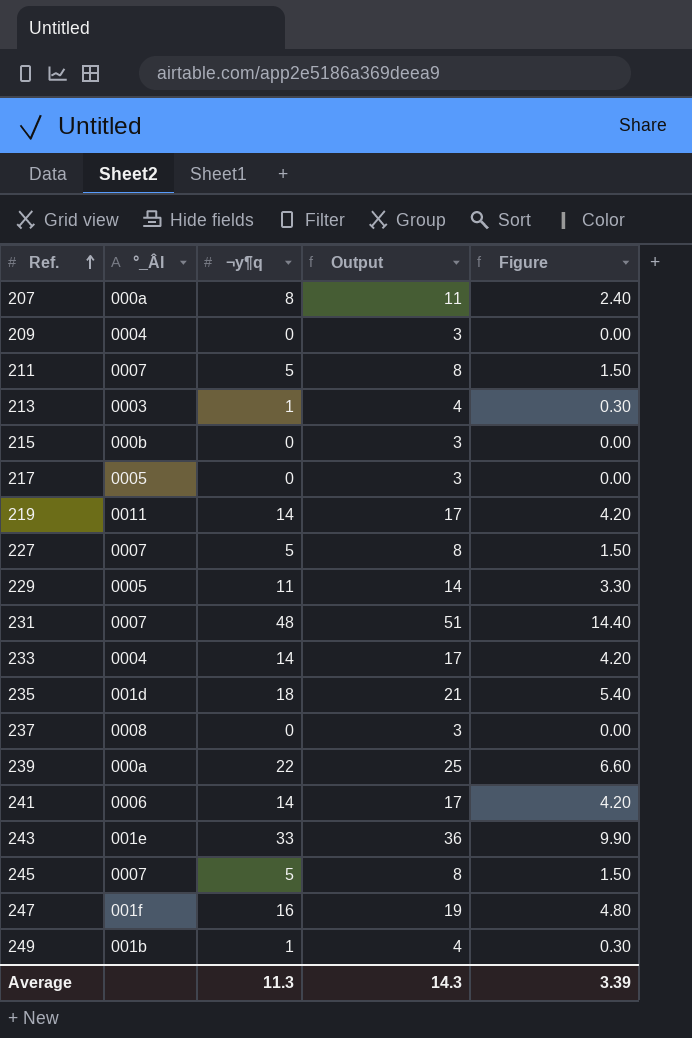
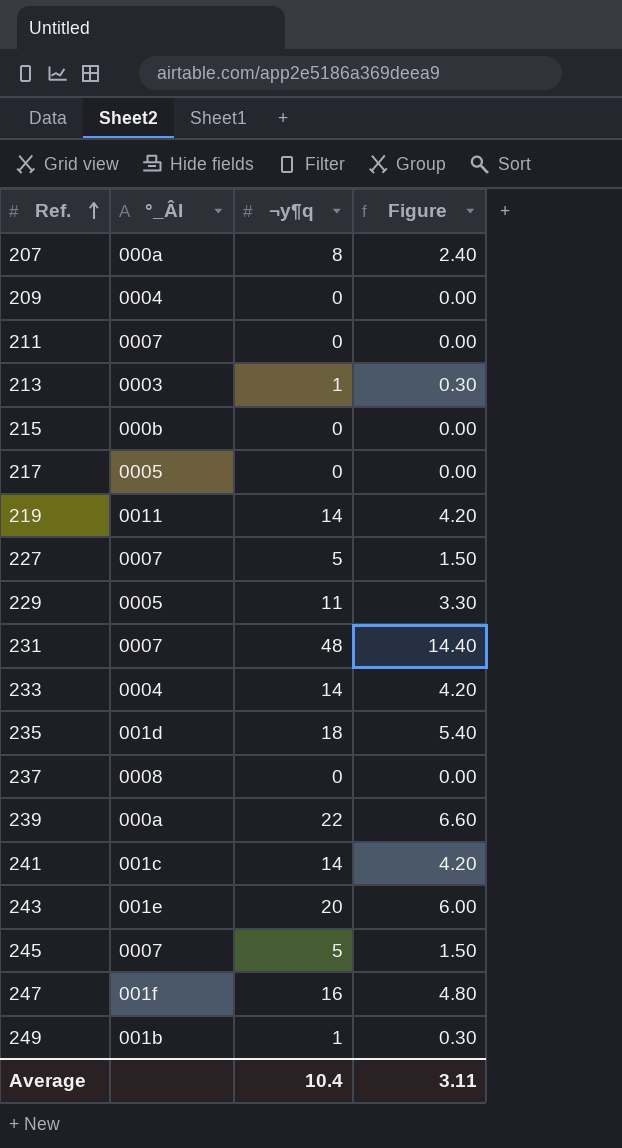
column Output | formula: [¬y¶q] + 3 -> none
211 | ¬y¶q: 5 -> 0
211 | Figure: 1.50 -> 0.00
241 | °_ÂI: 0006 -> 001c
243 | ¬y¶q: 33 -> 20
243 | Figure: 9.90 -> 6.00
Average | ¬y¶q: 11.3 -> 10.4
Average | Figure: 3.39 -> 3.11

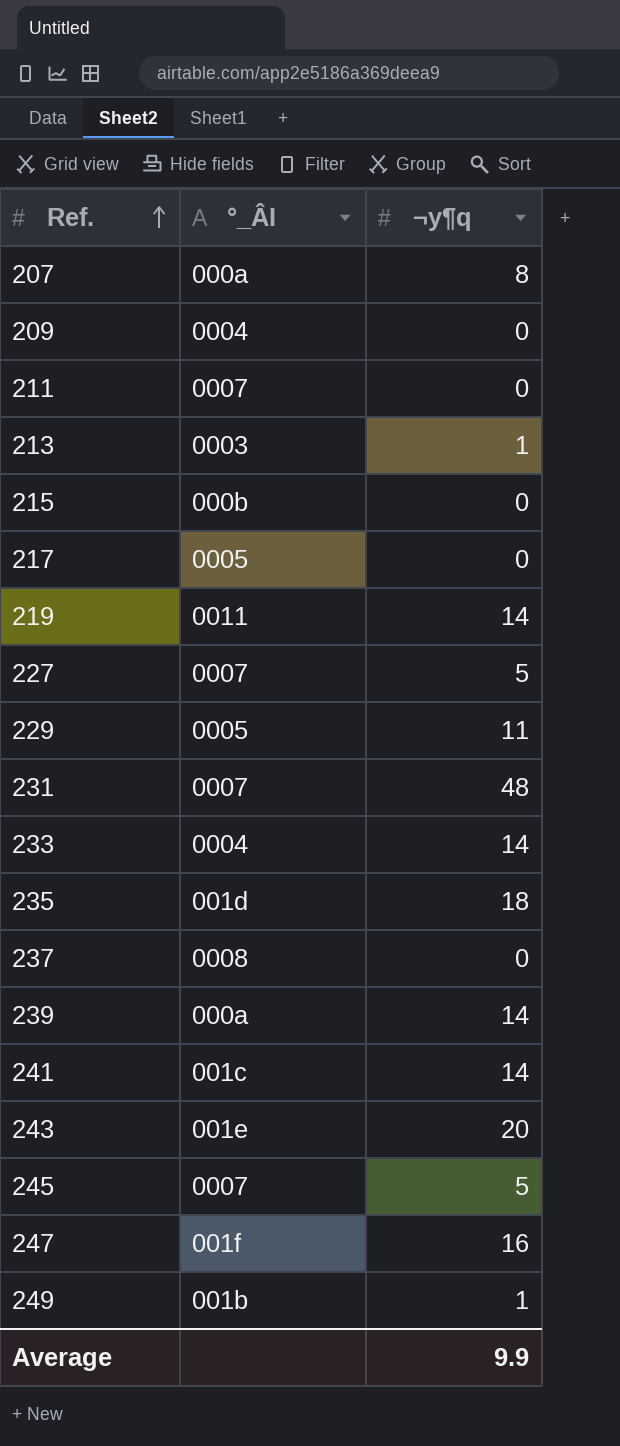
column Figure | formula: [¬y¶q] * 0.3 -> none
239 | ¬y¶q: 22 -> 14
Average | ¬y¶q: 10.4 -> 9.9

